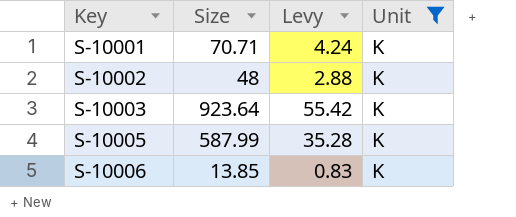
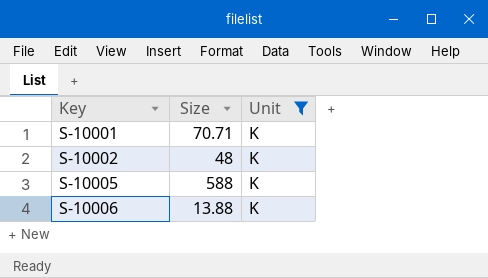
column Levy | formula: [Size] * 0.06 -> none
row S-10003: 923.64 | 55.42 | K -> none
S-10005 | Size: 587.99 -> 588
S-10006 | Size: 13.85 -> 13.88

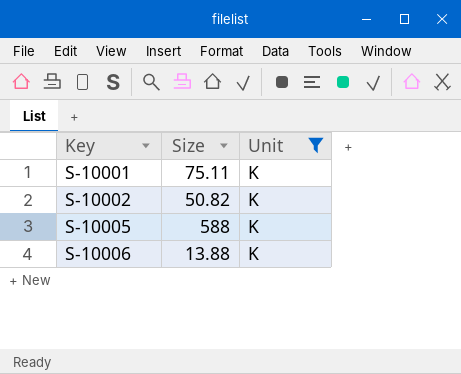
S-10001 | Size: 70.71 -> 75.11
S-10002 | Size: 48 -> 50.82

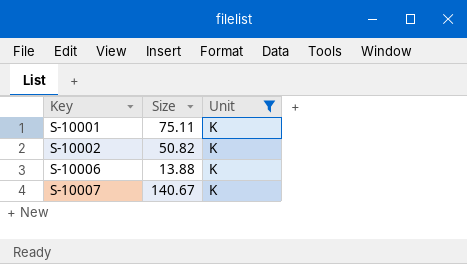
row S-10005: 588 | K -> none
row S-10007: none -> 140.67 | K

